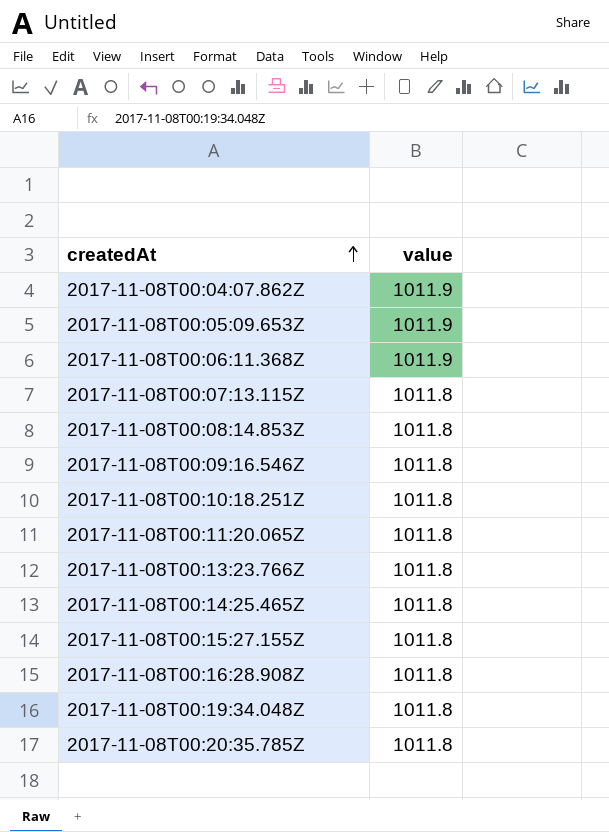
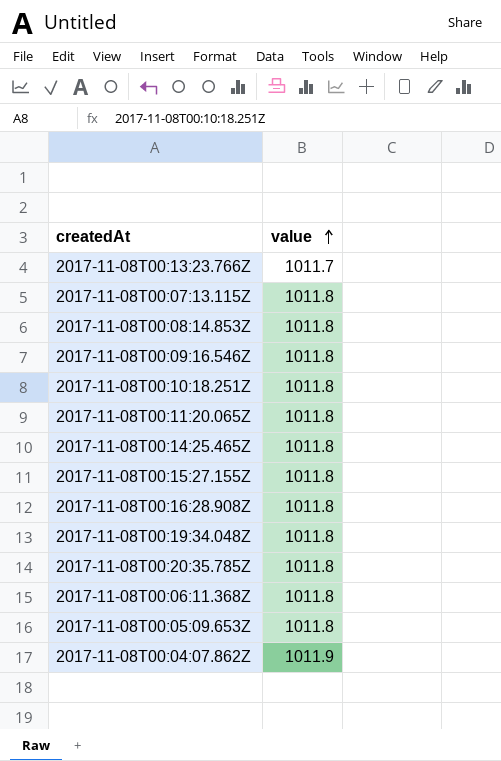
row order: createdAt ascending -> value ascending
2017-11-08T00:13:23.766Z | value: 1011.8 -> 1011.7
2017-11-08T00:06:11.368Z | value: 1011.9 -> 1011.8
2017-11-08T00:05:09.653Z | value: 1011.9 -> 1011.8

